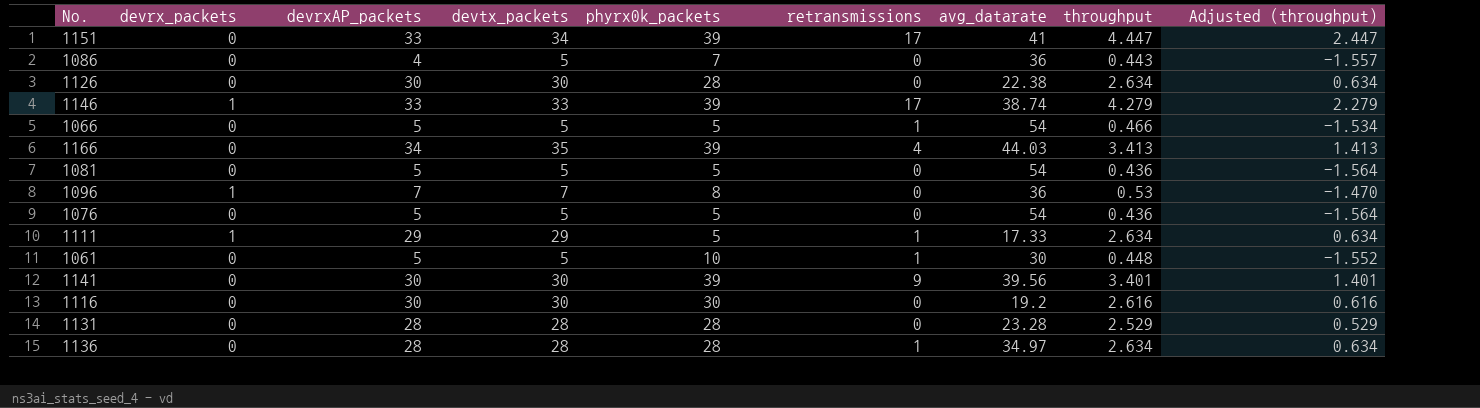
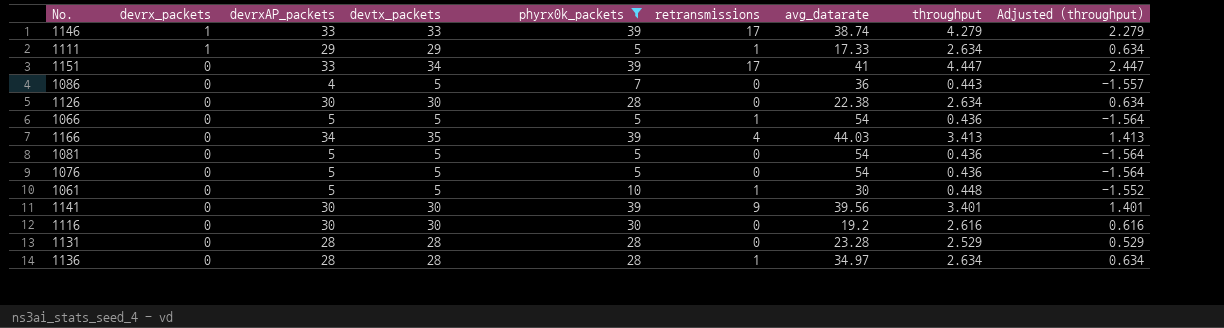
filter: none -> phyrx0k_packets != 8
row order: none -> devrx_packets descending
1066 | throughput: 0.466 -> 0.436
1066 | Adjusted (throughput): -1.534 -> -1.564

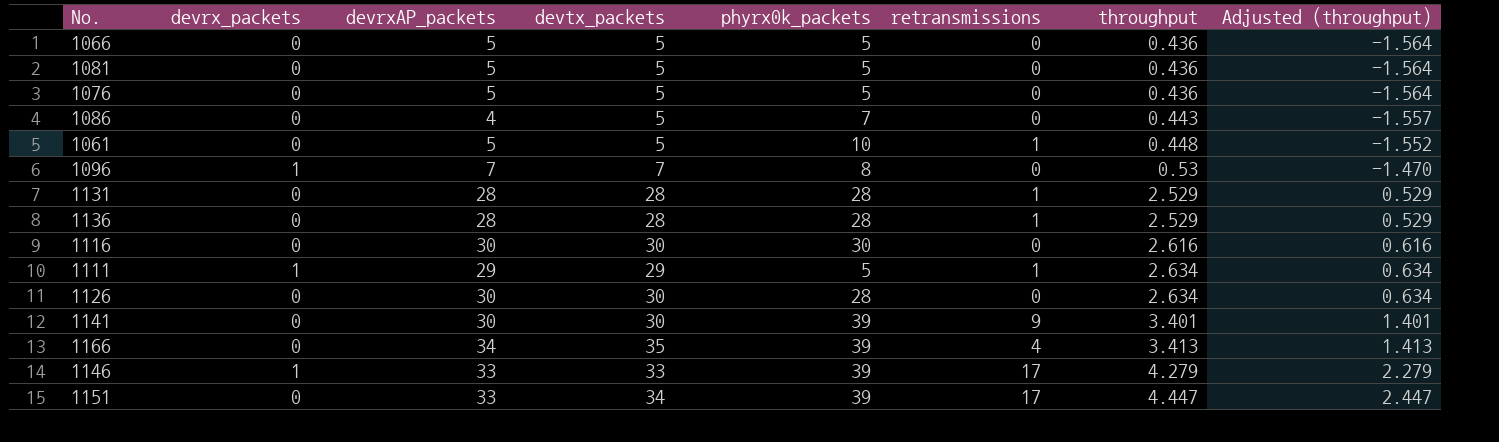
filter: phyrx0k_packets != 8 -> none
row order: devrx_packets descending -> throughput ascending
column avg_datarate | position: 7 -> none
1066 | retransmissions: 1 -> 0
1131 | retransmissions: 0 -> 1
1136 | throughput: 2.634 -> 2.529
1136 | Adjusted (throughput): 0.634 -> 0.529

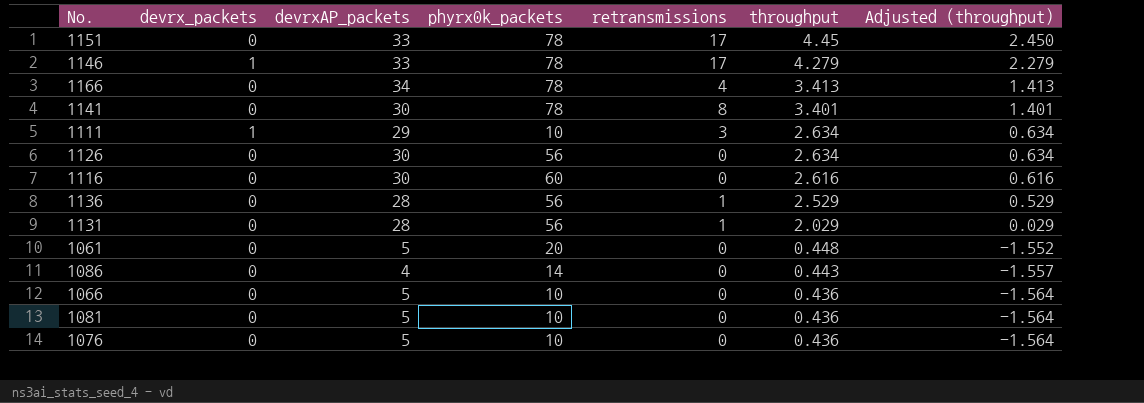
row order: throughput ascending -> throughput descending
column devtx_packets | position: 4 -> none
row 1096: 1 | 7 | 7 | 8 | 0 | 0.53 | -1.470 -> none
1151 | phyrx0k_packets: 39 -> 78
1151 | throughput: 4.447 -> 4.45
1151 | Adjusted (throughput): 2.447 -> 2.450
1146 | phyrx0k_packets: 39 -> 78
1166 | phyrx0k_packets: 39 -> 78
1141 | phyrx0k_packets: 39 -> 78
1141 | retransmissions: 9 -> 8
1111 | phyrx0k_packets: 5 -> 10
1111 | retransmissions: 1 -> 3
1126 | phyrx0k_packets: 28 -> 56
1116 | phyrx0k_packets: 30 -> 60
1136 | phyrx0k_packets: 28 -> 56
1131 | phyrx0k_packets: 28 -> 56
1131 | throughput: 2.529 -> 2.029
1131 | Adjusted (throughput): 0.529 -> 0.029
1061 | phyrx0k_packets: 10 -> 20
1061 | retransmissions: 1 -> 0
1086 | phyrx0k_packets: 7 -> 14
1066 | phyrx0k_packets: 5 -> 10
1081 | phyrx0k_packets: 5 -> 10
1076 | phyrx0k_packets: 5 -> 10

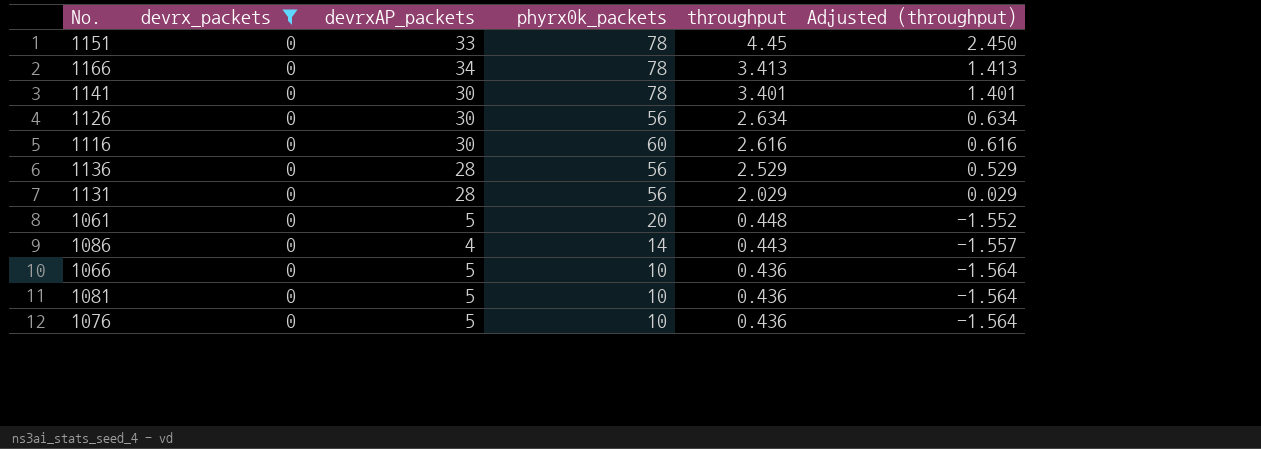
filter: none -> devrx_packets = 0
column retransmissions | position: 5 -> none

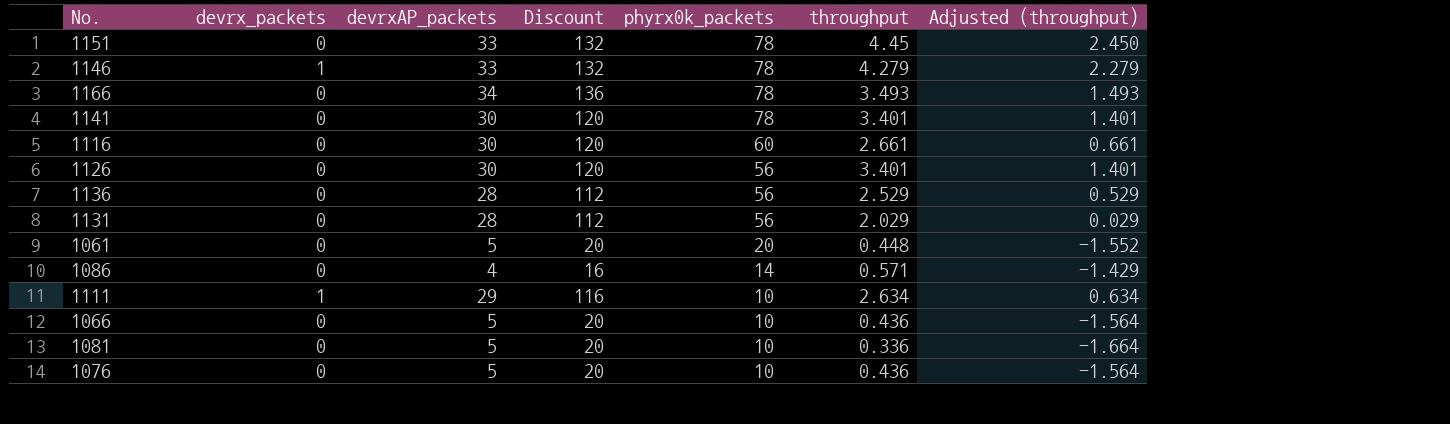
filter: devrx_packets = 0 -> none
row order: throughput descending -> phyrx0k_packets descending
column Discount | formula: none -> [devrxAP_packets] * 4
1166 | throughput: 3.413 -> 3.493
1166 | Adjusted (throughput): 1.413 -> 1.493
1116 | throughput: 2.616 -> 2.661
1116 | Adjusted (throughput): 0.616 -> 0.661
1126 | throughput: 2.634 -> 3.401
1126 | Adjusted (throughput): 0.634 -> 1.401
1086 | throughput: 0.443 -> 0.571
1086 | Adjusted (throughput): -1.557 -> -1.429
1081 | throughput: 0.436 -> 0.336
1081 | Adjusted (throughput): -1.564 -> -1.664

